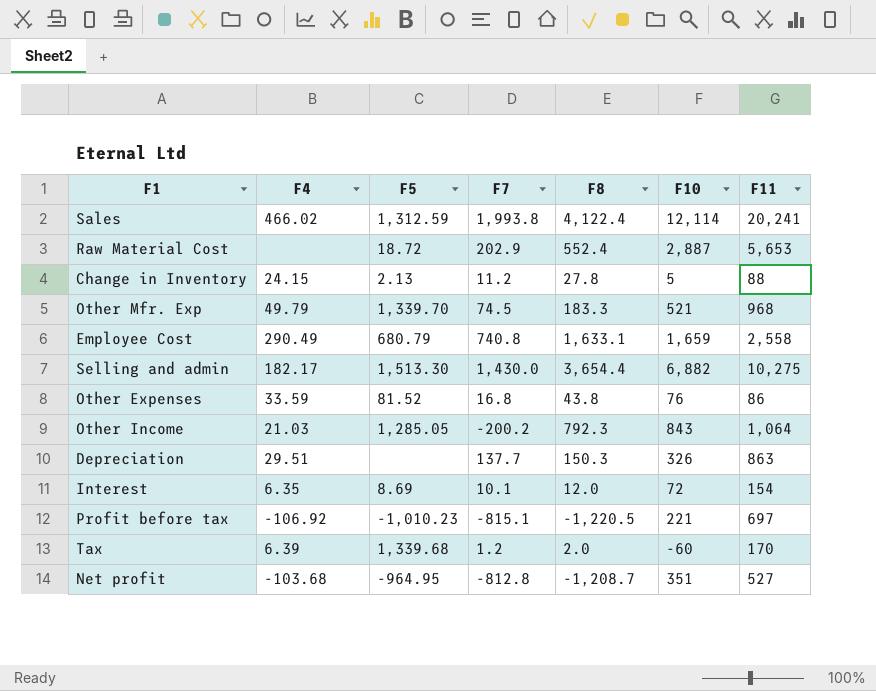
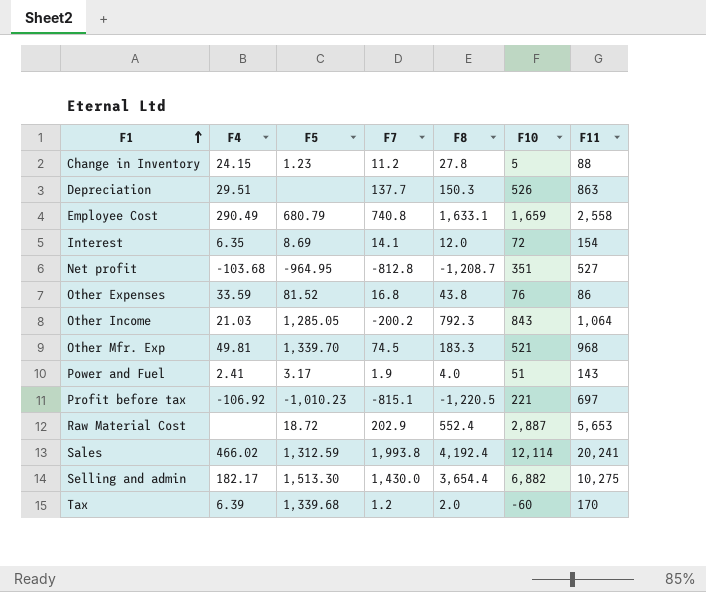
row order: none -> F1 ascending
Change in Inventory | F5: 2.13 -> 1.23
Depreciation | F10: 326 -> 526
Interest | F7: 10.1 -> 14.1
Other Mfr. Exp | F4: 49.79 -> 49.81
row Power and Fuel: none -> 2.41 | 3.17 | 1.9 | 4.0 | 51 | 143
Sales | F8: 4,122.4 -> 4,192.4

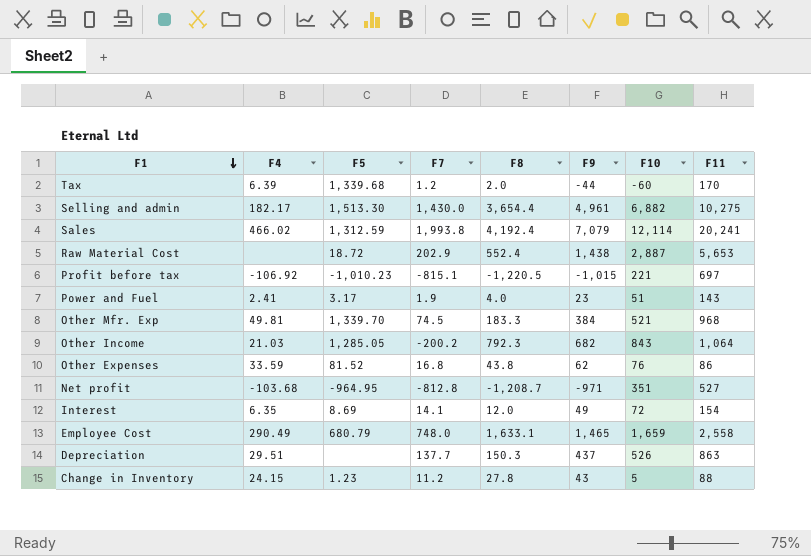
row order: F1 ascending -> F1 descending
column F9 | position: none -> 6
Employee Cost | F7: 740.8 -> 748.0

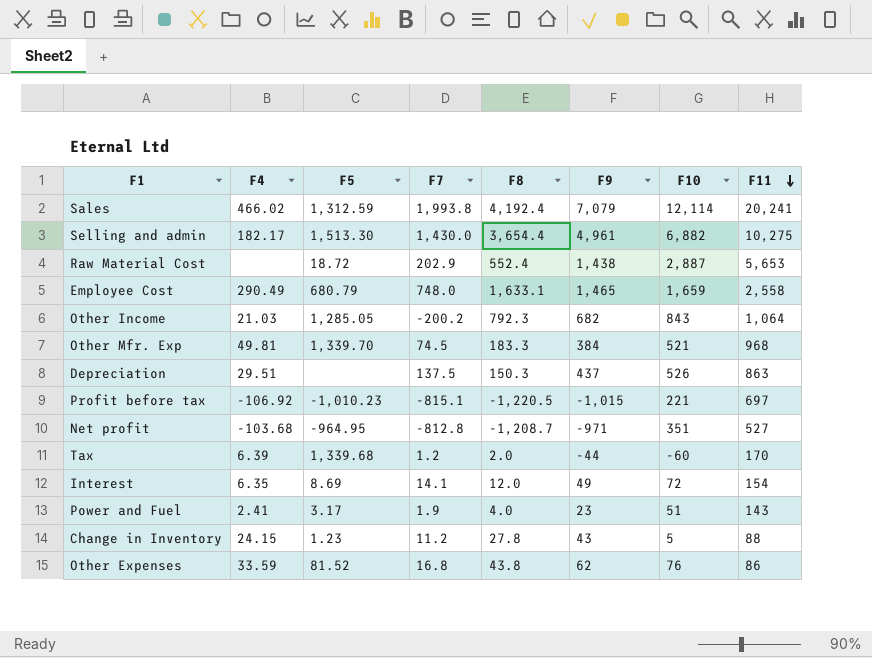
row order: F1 descending -> F11 descending
Depreciation | F7: 137.7 -> 137.5

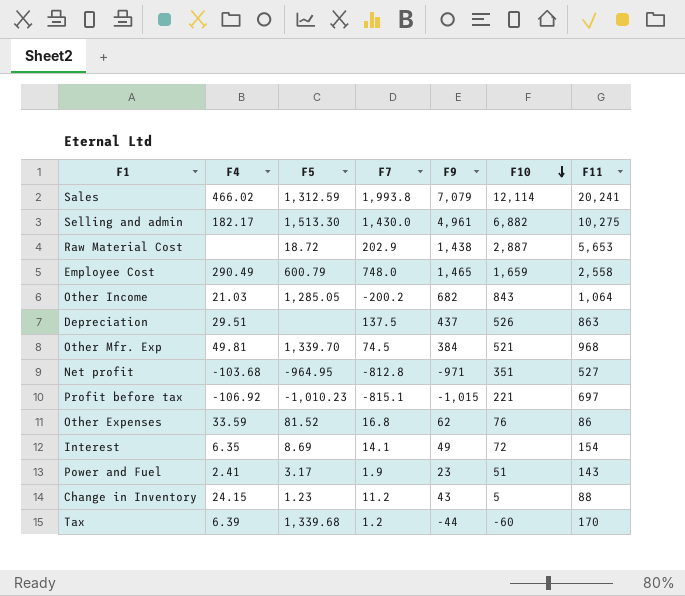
row order: F11 descending -> F10 descending
column F8 | position: 5 -> none
Employee Cost | F5: 680.79 -> 600.79

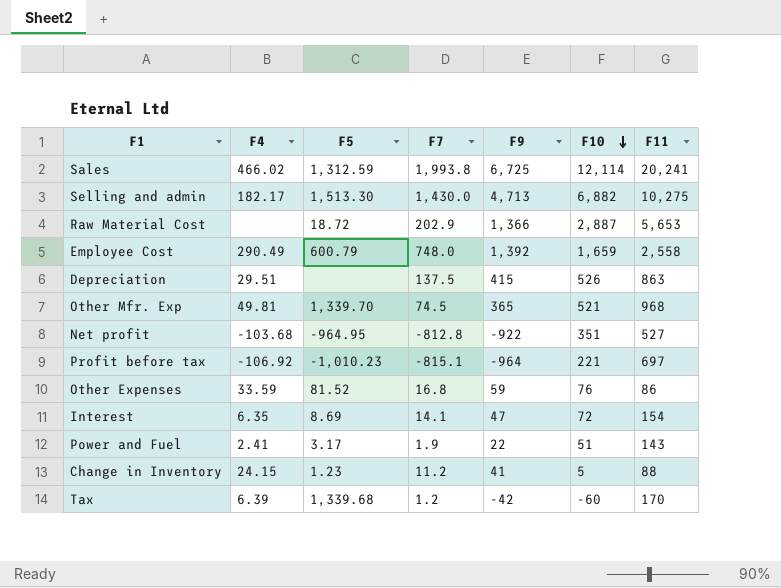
row Other Income: 21.03 | 1,285.05 | -200.2 | 682 | 843 | 1,064 -> none
Sales | F9: 7,079 -> 6,725
Selling and admin | F9: 4,961 -> 4,713
Raw Material Cost | F9: 1,438 -> 1,366
Employee Cost | F9: 1,465 -> 1,392
Depreciation | F9: 437 -> 415
Other Mfr. Exp | F9: 384 -> 365
Net profit | F9: -971 -> -922
Profit before tax | F9: -1,015 -> -964
Other Expenses | F9: 62 -> 59
Interest | F9: 49 -> 47
Power and Fuel | F9: 23 -> 22
Change in Inventory | F9: 43 -> 41
Tax | F9: -44 -> -42

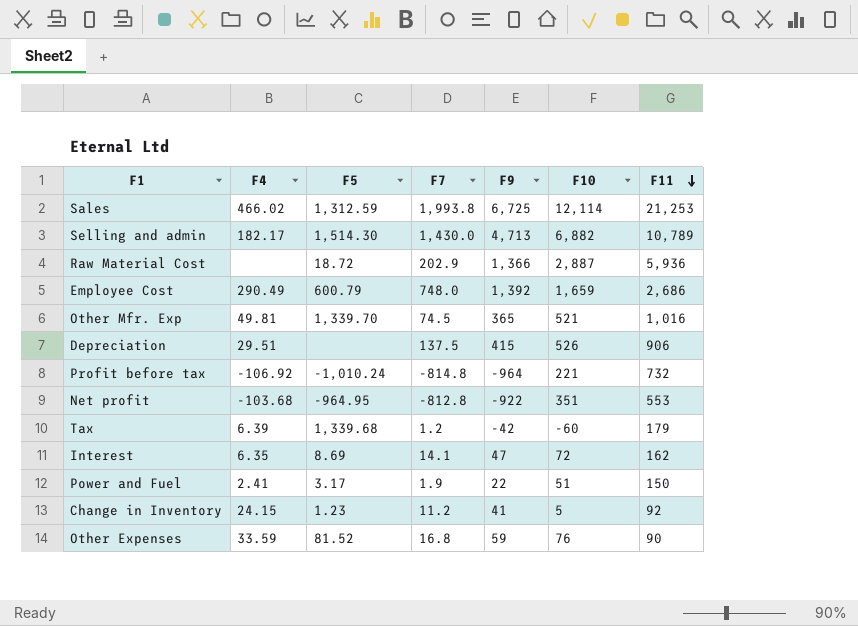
row order: F10 descending -> F11 descending
Sales | F11: 20,241 -> 21,253
Selling and admin | F5: 1,513.30 -> 1,514.30
Selling and admin | F11: 10,275 -> 10,789
Raw Material Cost | F11: 5,653 -> 5,936
Employee Cost | F11: 2,558 -> 2,686
Other Mfr. Exp | F11: 968 -> 1,016
Depreciation | F11: 863 -> 906
Profit before tax | F5: -1,010.23 -> -1,010.24
Profit before tax | F7: -815.1 -> -814.8
Profit before tax | F11: 697 -> 732
Net profit | F11: 527 -> 553
Tax | F11: 170 -> 179
Interest | F11: 154 -> 162
Power and Fuel | F11: 143 -> 150
Change in Inventory | F11: 88 -> 92
Other Expenses | F11: 86 -> 90

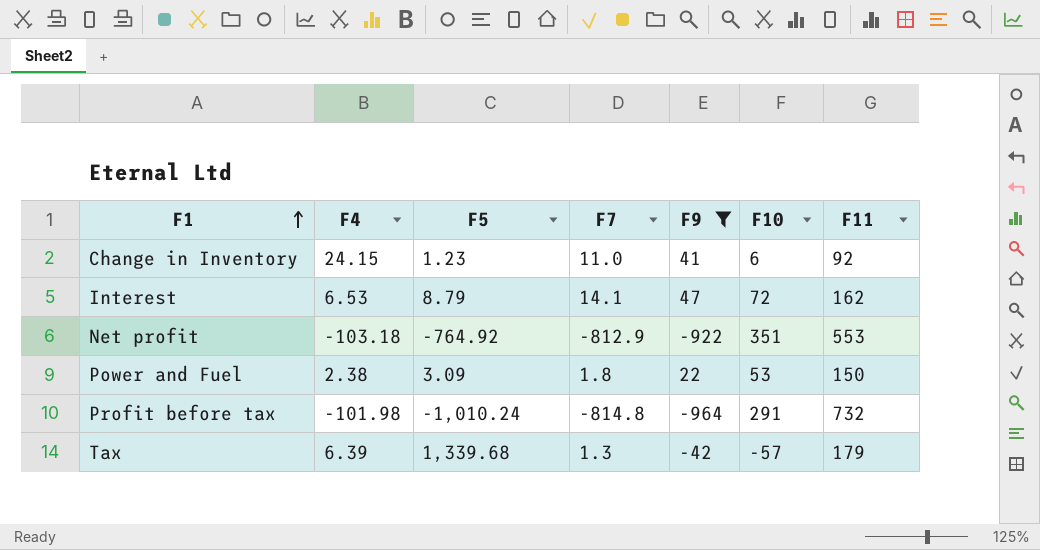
filter: none -> F9 <= 47
row order: F11 descending -> F1 ascending
Change in Inventory | F7: 11.2 -> 11.0
Change in Inventory | F10: 5 -> 6
Interest | F4: 6.35 -> 6.53
Interest | F5: 8.69 -> 8.79
Net profit | F4: -103.68 -> -103.18
Net profit | F5: -964.95 -> -764.92
Net profit | F7: -812.8 -> -812.9
Power and Fuel | F4: 2.41 -> 2.38
Power and Fuel | F5: 3.17 -> 3.09
Power and Fuel | F7: 1.9 -> 1.8
Power and Fuel | F10: 51 -> 53
Profit before tax | F4: -106.92 -> -101.98
Profit before tax | F10: 221 -> 291
Tax | F7: 1.2 -> 1.3
Tax | F10: -60 -> -57

